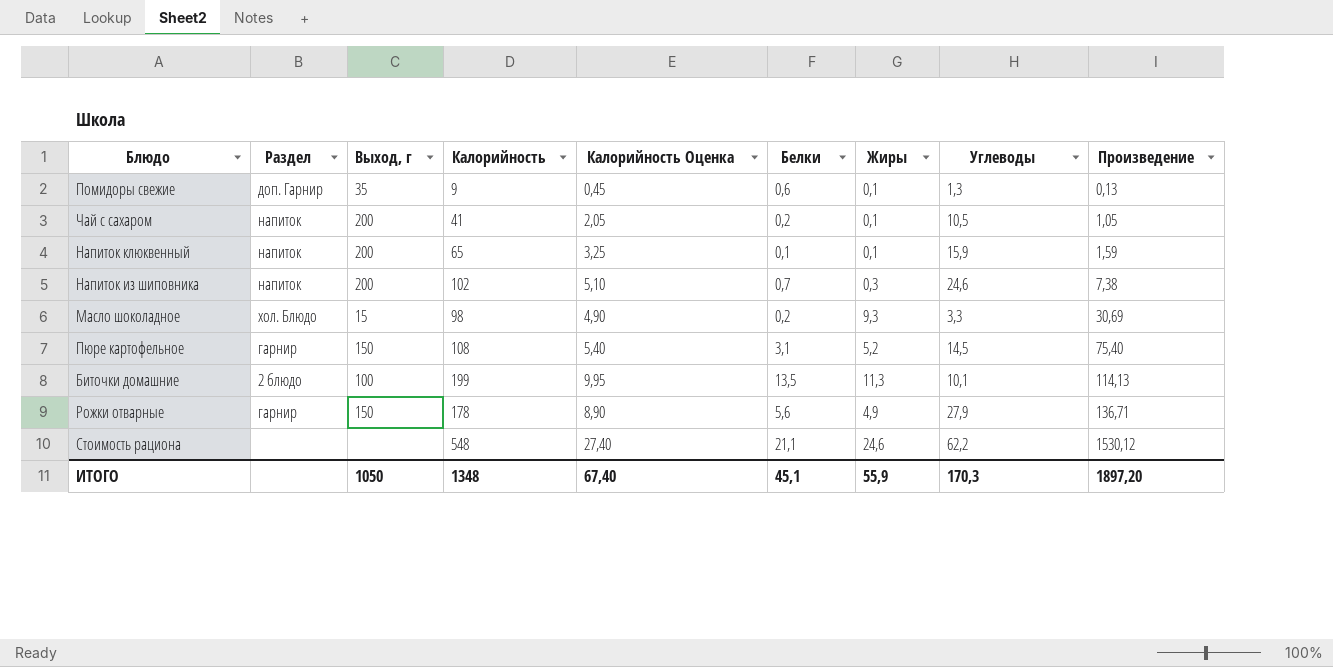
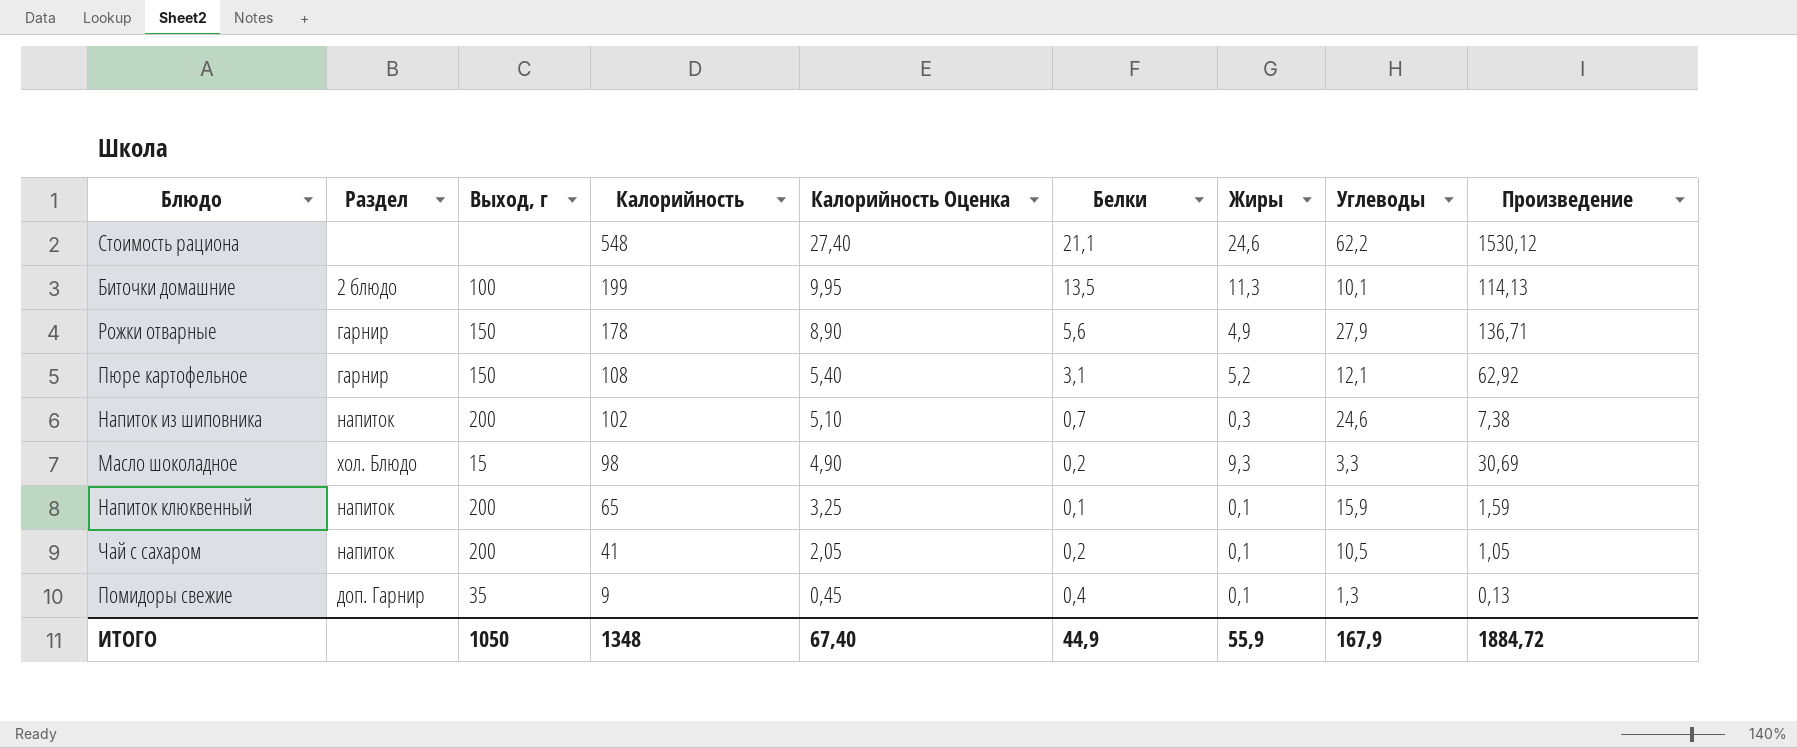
row order: Произведение ascending -> Калорийность descending
Пюре картофельное | Углеводы: 14,5 -> 12,1
Пюре картофельное | Произведение: 75,40 -> 62,92
Помидоры свежие | Белки: 0,6 -> 0,4
ИТОГО | Белки: 45,1 -> 44,9
ИТОГО | Углеводы: 170,3 -> 167,9
ИТОГО | Произведение: 1897,20 -> 1884,72

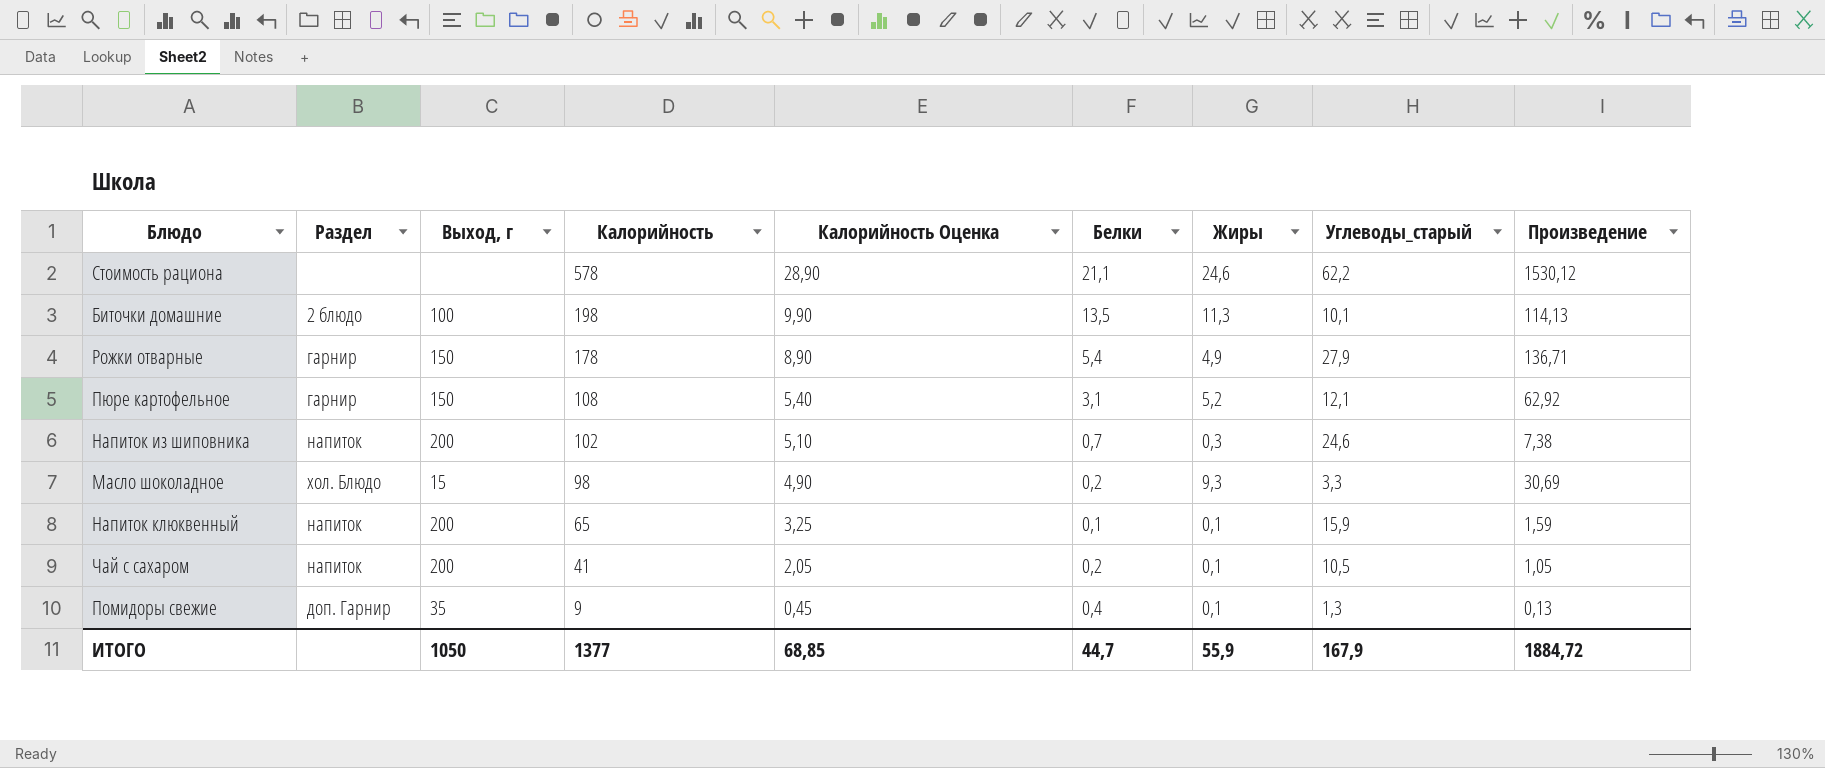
column name: Углеводы -> Углеводы_старый
Стоимость рациона | Калорийность: 548 -> 578
Стоимость рациона | Калорийность Оценка: 27,40 -> 28,90
Биточки домашние | Калорийность: 199 -> 198
Биточки домашние | Калорийность Оценка: 9,95 -> 9,90
Рожки отварные | Белки: 5,6 -> 5,4
ИТОГО | Калорийность: 1348 -> 1377
ИТОГО | Калорийность Оценка: 67,40 -> 68,85
ИТОГО | Белки: 44,9 -> 44,7

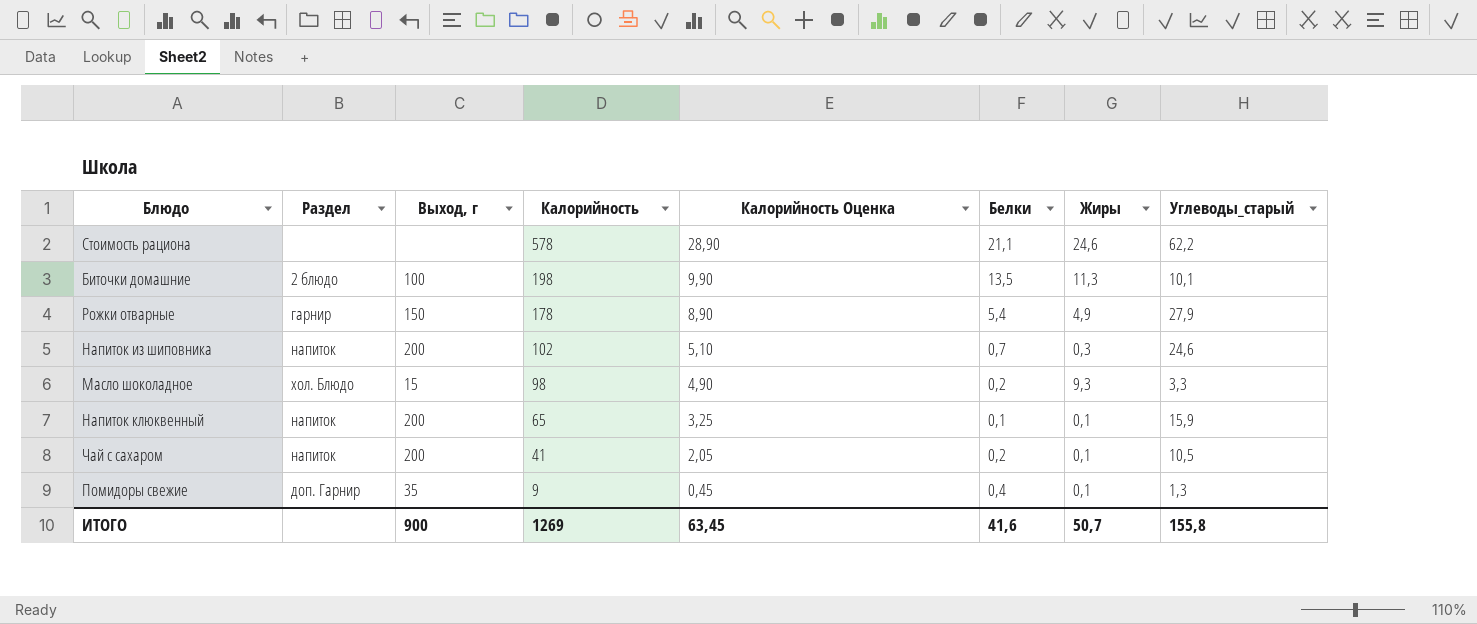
column Произведение | formula: [Жиры] * [Углеводы_старый] -> none
row Пюре картофельное: гарнир | 150 | 108 | 5,40 | 3,1 | 5,2 | 12,1 | 62,92 -> none
ИТОГО | Выход, г: 1050 -> 900
ИТОГО | Калорийность: 1377 -> 1269
ИТОГО | Калорийность Оценка: 68,85 -> 63,45
ИТОГО | Белки: 44,7 -> 41,6
ИТОГО | Жиры: 55,9 -> 50,7
ИТОГО | Углеводы_старый: 167,9 -> 155,8

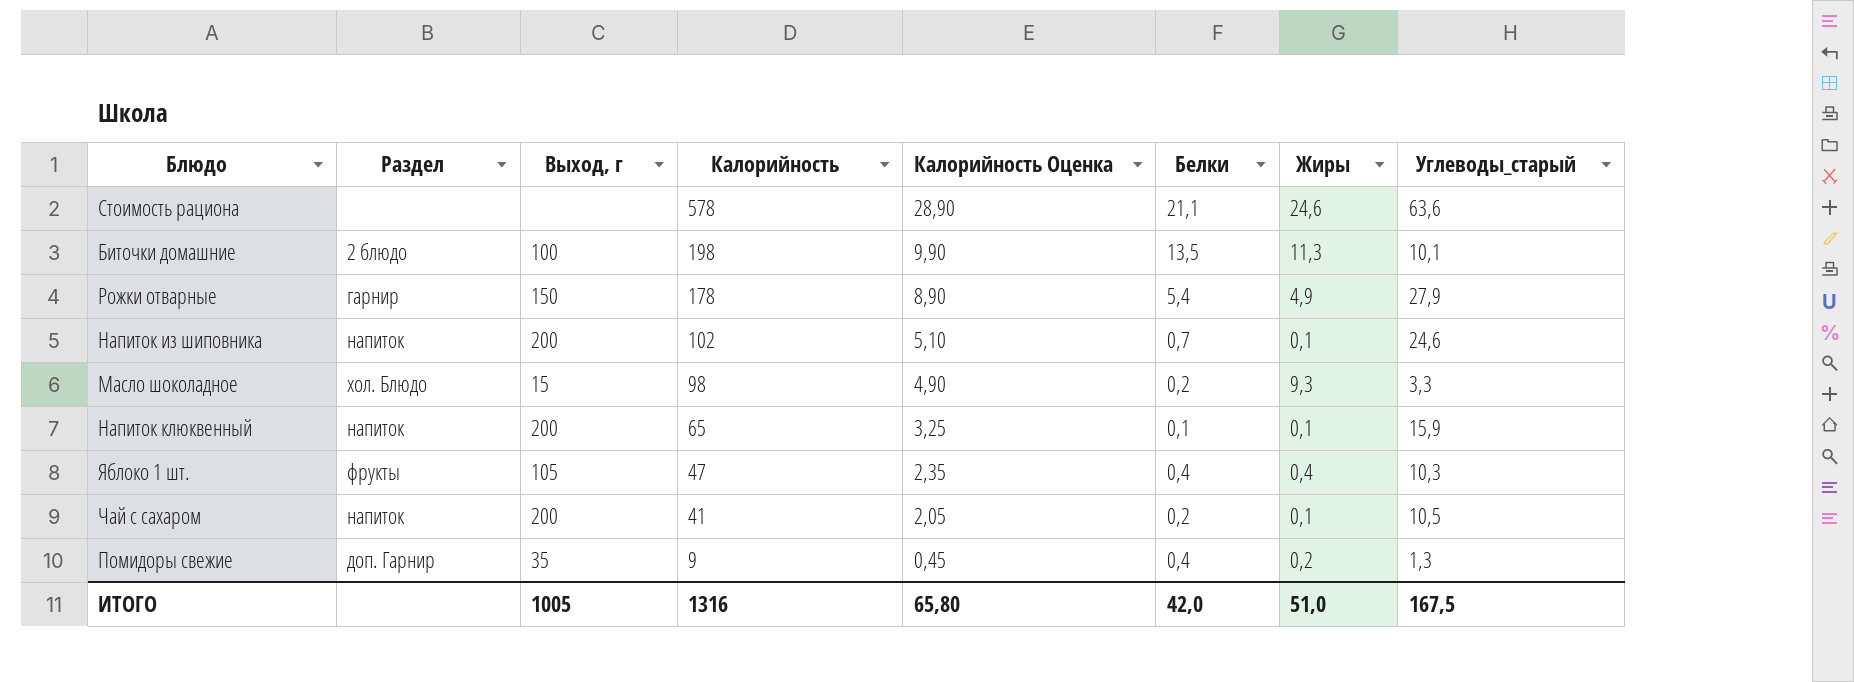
Стоимость рациона | Углеводы_старый: 62,2 -> 63,6
Напиток из шиповника | Жиры: 0,3 -> 0,1
row Яблоко 1 шт.: none -> фрукты | 105 | 47 | 2,35 | 0,4 | 0,4 | 10,3
Помидоры свежие | Жиры: 0,1 -> 0,2
ИТОГО | Выход, г: 900 -> 1005
ИТОГО | Калорийность: 1269 -> 1316
ИТОГО | Калорийность Оценка: 63,45 -> 65,80
ИТОГО | Белки: 41,6 -> 42,0
ИТОГО | Жиры: 50,7 -> 51,0
ИТОГО | Углеводы_старый: 155,8 -> 167,5

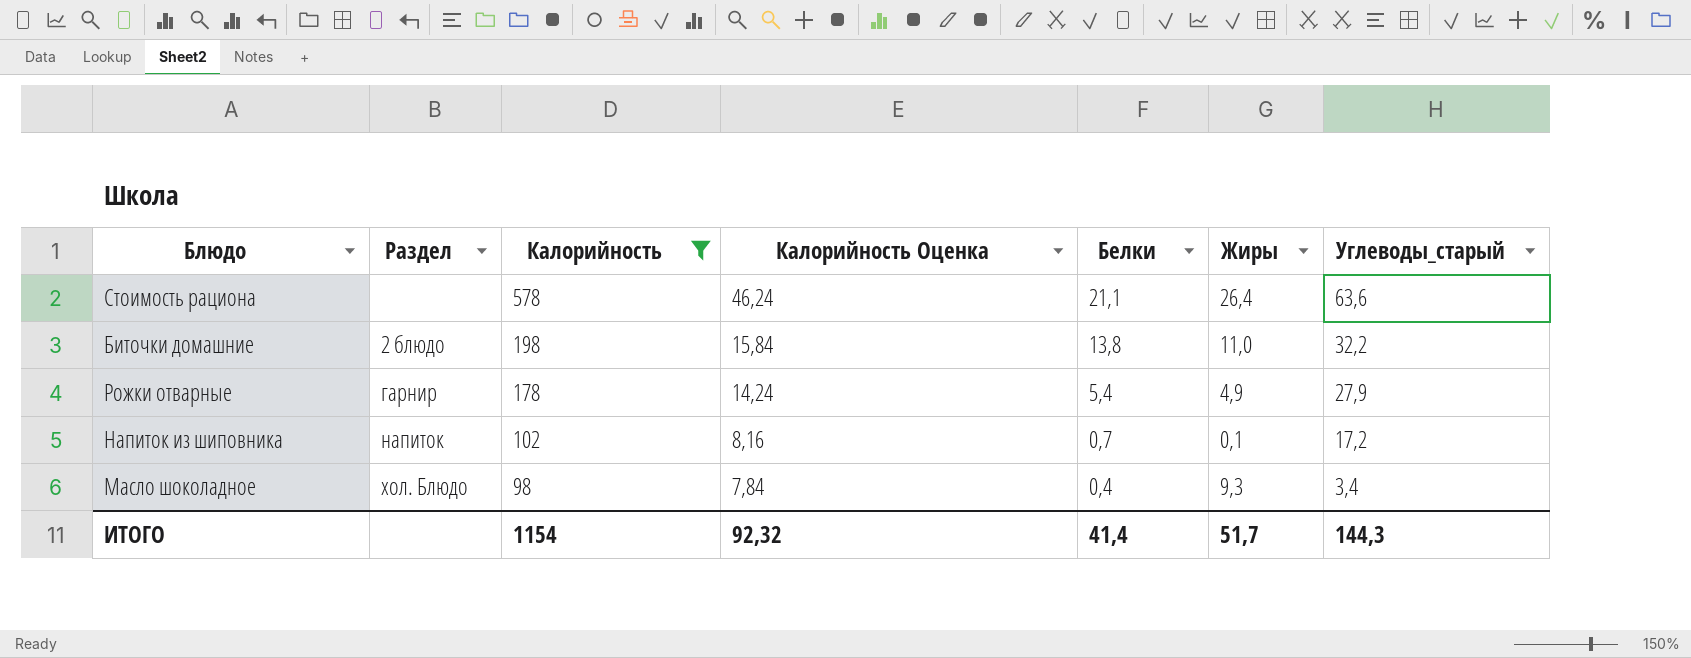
filter: none -> Калорийность >= 98
column Выход, г | position: 3 -> none
column Калорийность Оценка | formula: [Калорийность] * 0,05 -> [Калорийность] * 0,08
Стоимость рациона | Жиры: 24,6 -> 26,4
Биточки домашние | Белки: 13,5 -> 13,8
Биточки домашние | Жиры: 11,3 -> 11,0
Биточки домашние | Углеводы_старый: 10,1 -> 32,2
Напиток из шиповника | Углеводы_старый: 24,6 -> 17,2
Масло шоколадное | Белки: 0,2 -> 0,4
Масло шоколадное | Углеводы_старый: 3,3 -> 3,4
ИТОГО | Калорийность: 1316 -> 1154
ИТОГО | Калорийность Оценка: 65,80 -> 92,32
ИТОГО | Белки: 42,0 -> 41,4
ИТОГО | Жиры: 51,0 -> 51,7
ИТОГО | Углеводы_старый: 167,5 -> 144,3

